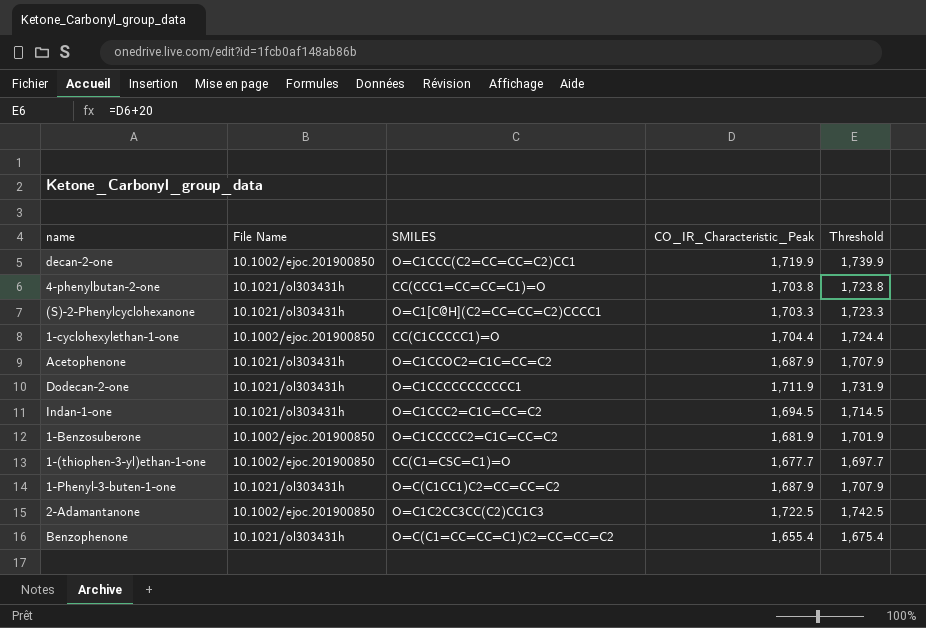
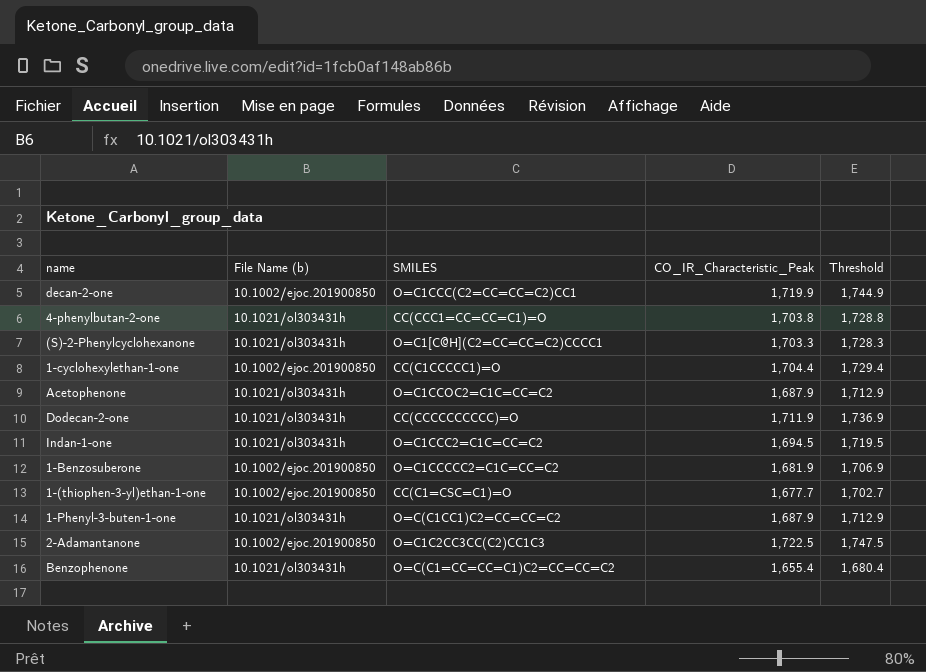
column name: File Name -> File Name (b)
column Threshold | formula: [CO_IR_Characteristic_Peak] + 20 -> [CO_IR_Characteristic_Peak] + 25
Dodecan-2-one | SMILES: O=C1CCCCCCCCCCC1 -> CC(CCCCCCCCCC)=O

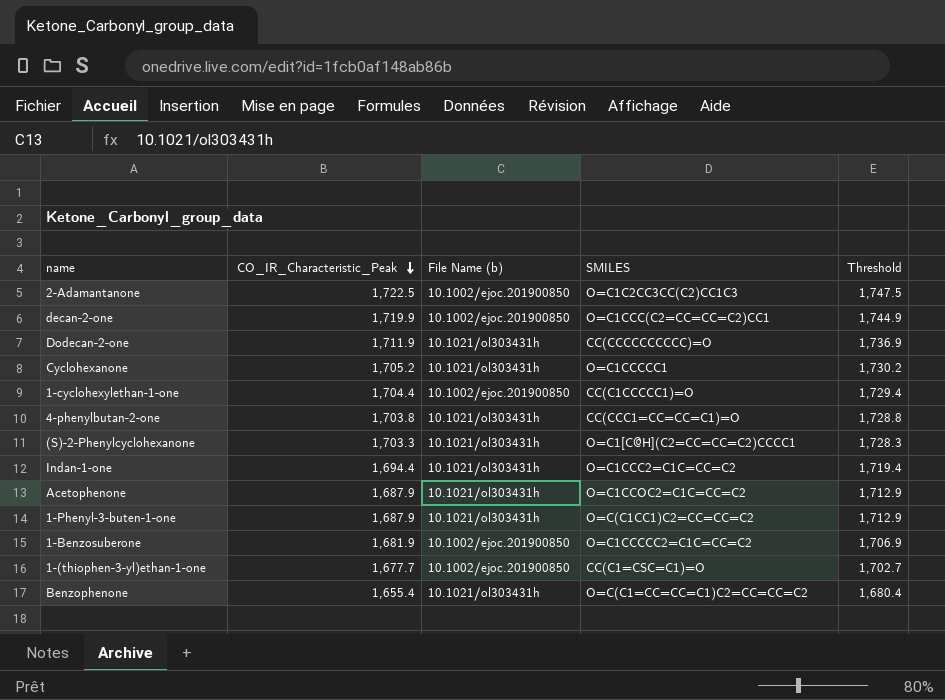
row order: none -> CO_IR_Characteristic_Peak descending
column CO_IR_Characteristic_Peak | position: 4 -> 2
row Cyclohexanone: none -> 1,705.2 | 10.1021/ol303431h | O=C1CCCCC1 | 1,730.2
Indan-1-one | CO_IR_Characteristic_Peak: 1,694.5 -> 1,694.4
Indan-1-one | Threshold: 1,719.5 -> 1,719.4

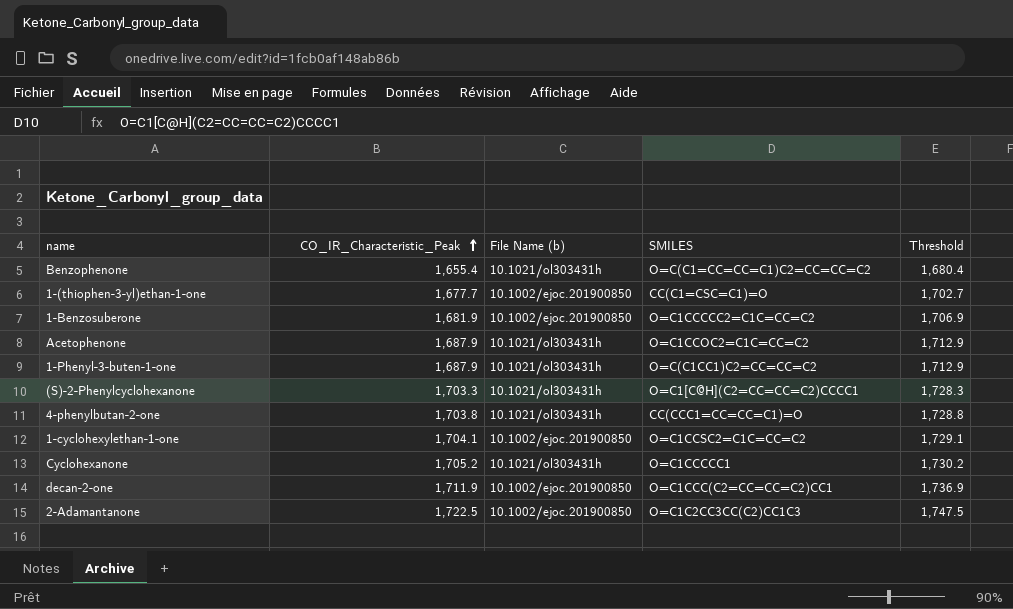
row order: CO_IR_Characteristic_Peak descending -> CO_IR_Characteristic_Peak ascending
row Dodecan-2-one: 1,711.9 | 10.1021/ol303431h | CC(CCCCCCCCCC)=O | 1,736.9 -> none
row Indan-1-one: 1,694.4 | 10.1021/ol303431h | O=C1CCC2=C1C=CC=C2 | 1,719.4 -> none
1-cyclohexylethan-1-one | CO_IR_Characteristic_Peak: 1,704.4 -> 1,704.1
1-cyclohexylethan-1-one | SMILES: CC(C1CCCCC1)=O -> O=C1CCSC2=C1C=CC=C2
1-cyclohexylethan-1-one | Threshold: 1,729.4 -> 1,729.1
decan-2-one | CO_IR_Characteristic_Peak: 1,719.9 -> 1,711.9
decan-2-one | Threshold: 1,744.9 -> 1,736.9

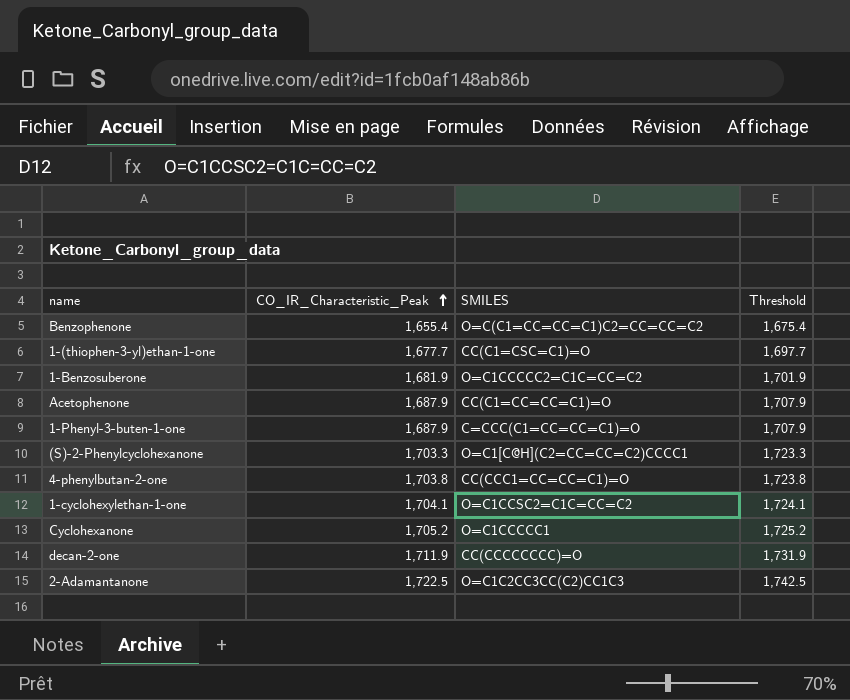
column File Name (b) | position: 3 -> none
column Threshold | formula: [CO_IR_Characteristic_Peak] + 25 -> [CO_IR_Characteristic_Peak] + 20
Acetophenone | SMILES: O=C1CCOC2=C1C=CC=C2 -> CC(C1=CC=CC=C1)=O
1-Phenyl-3-buten-1-one | SMILES: O=C(C1CC1)C2=CC=CC=C2 -> C=CCC(C1=CC=CC=C1)=O
decan-2-one | SMILES: O=C1CCC(C2=CC=CC=C2)CC1 -> CC(CCCCCCCC)=O

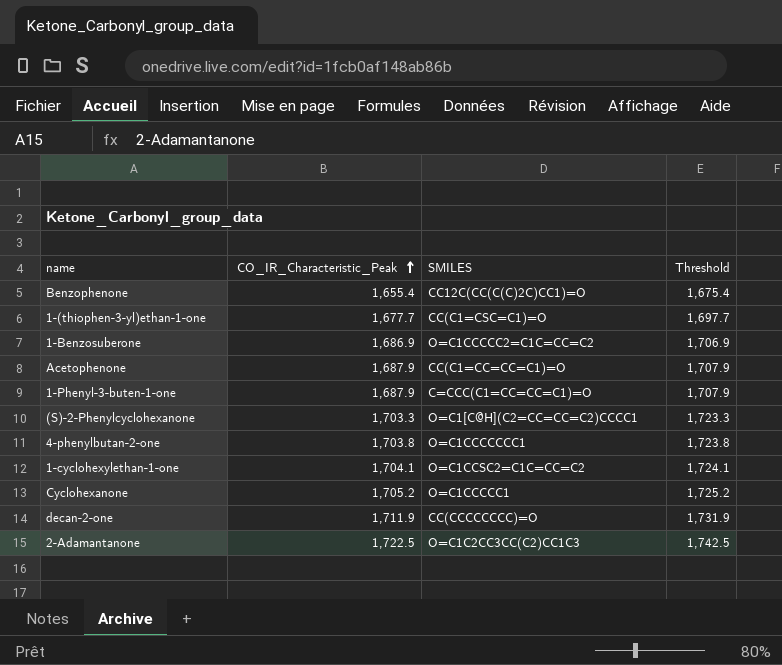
Benzophenone | SMILES: O=C(C1=CC=CC=C1)C2=CC=CC=C2 -> CC12C(CC(C(C)2C)CC1)=O
1-Benzosuberone | CO_IR_Characteristic_Peak: 1,681.9 -> 1,686.9
1-Benzosuberone | Threshold: 1,701.9 -> 1,706.9
4-phenylbutan-2-one | SMILES: CC(CCC1=CC=CC=C1)=O -> O=C1CCCCCCC1

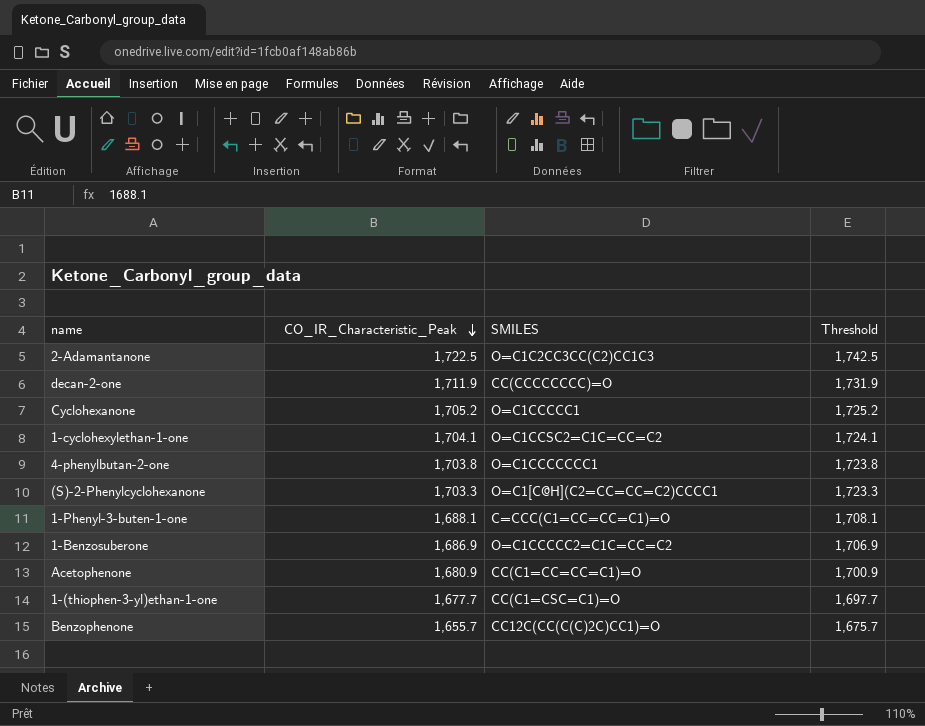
row order: CO_IR_Characteristic_Peak ascending -> CO_IR_Characteristic_Peak descending
1-Phenyl-3-buten-1-one | CO_IR_Characteristic_Peak: 1,687.9 -> 1,688.1
1-Phenyl-3-buten-1-one | Threshold: 1,707.9 -> 1,708.1
Acetophenone | CO_IR_Characteristic_Peak: 1,687.9 -> 1,680.9
Acetophenone | Threshold: 1,707.9 -> 1,700.9
Benzophenone | CO_IR_Characteristic_Peak: 1,655.4 -> 1,655.7
Benzophenone | Threshold: 1,675.4 -> 1,675.7

